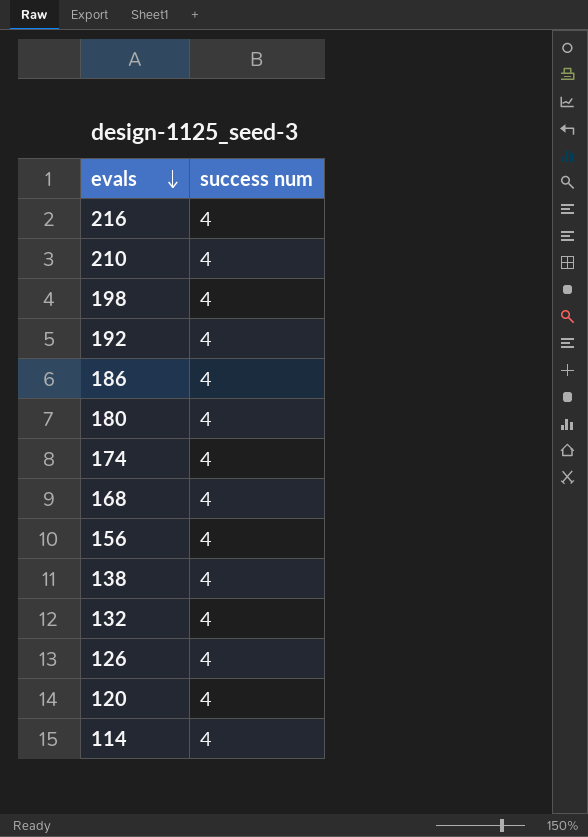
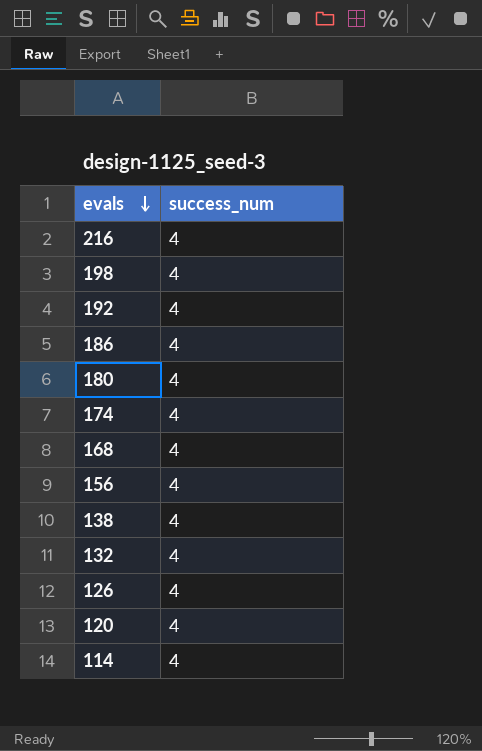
column name: success num -> success_num
row 210: 4 -> none

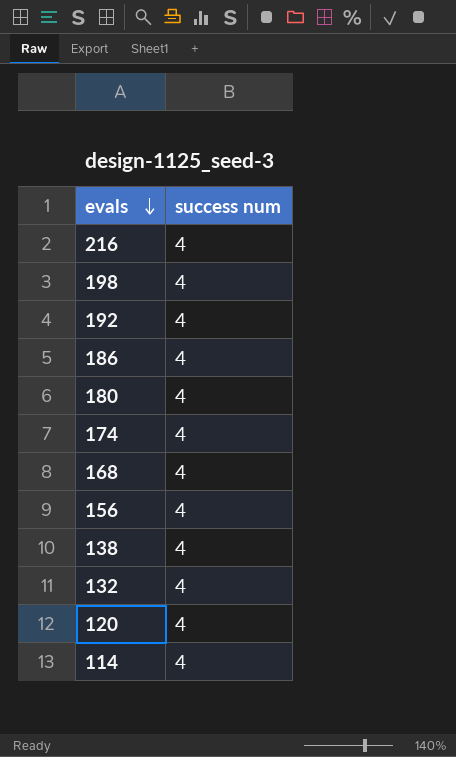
column name: success_num -> success num
row 126: 4 -> none

